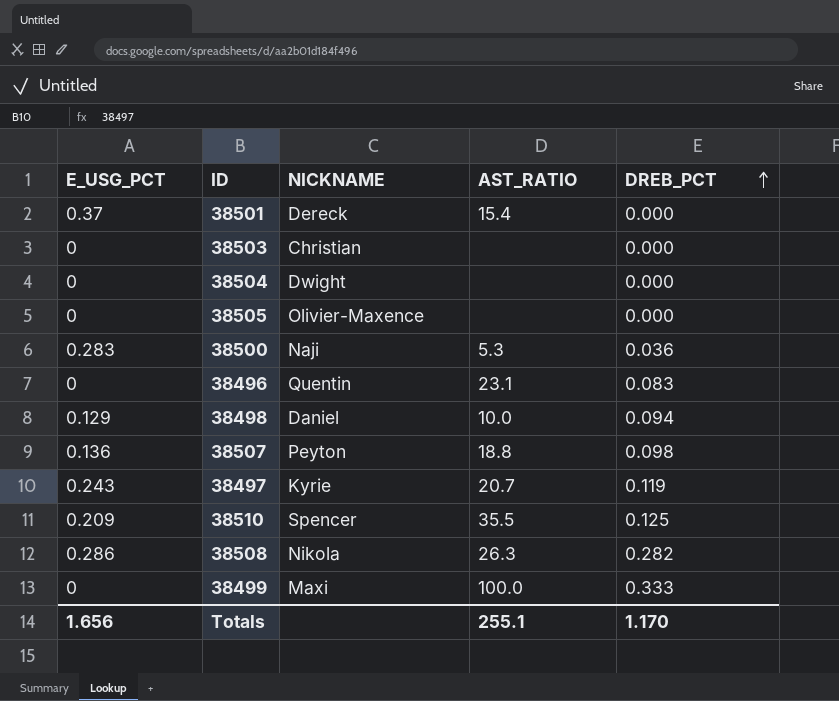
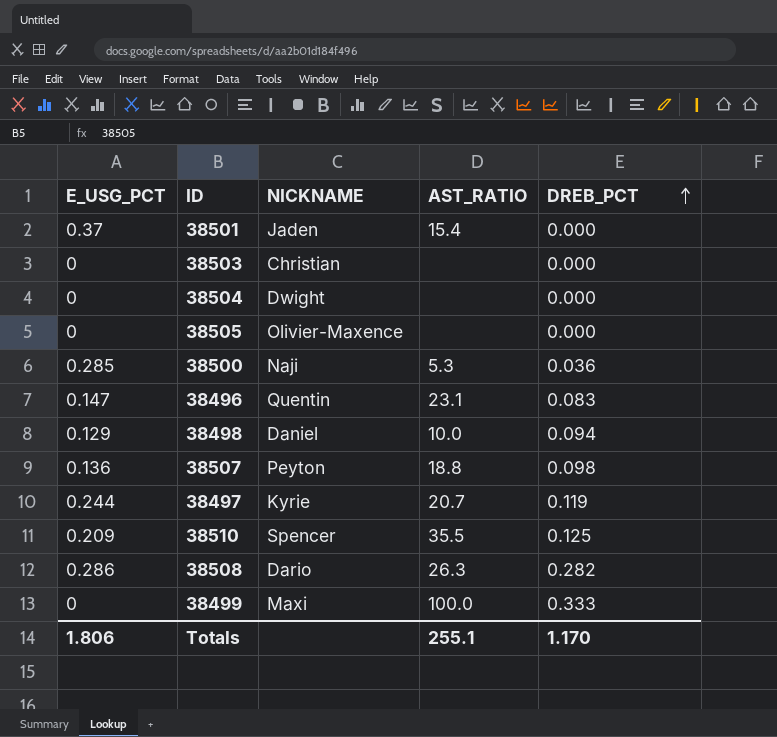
38501 | NICKNAME: Dereck -> Jaden
38500 | E_USG_PCT: 0.283 -> 0.285
38496 | E_USG_PCT: 0 -> 0.147
38497 | E_USG_PCT: 0.243 -> 0.244
38508 | NICKNAME: Nikola -> Dario
Totals | E_USG_PCT: 1.656 -> 1.806

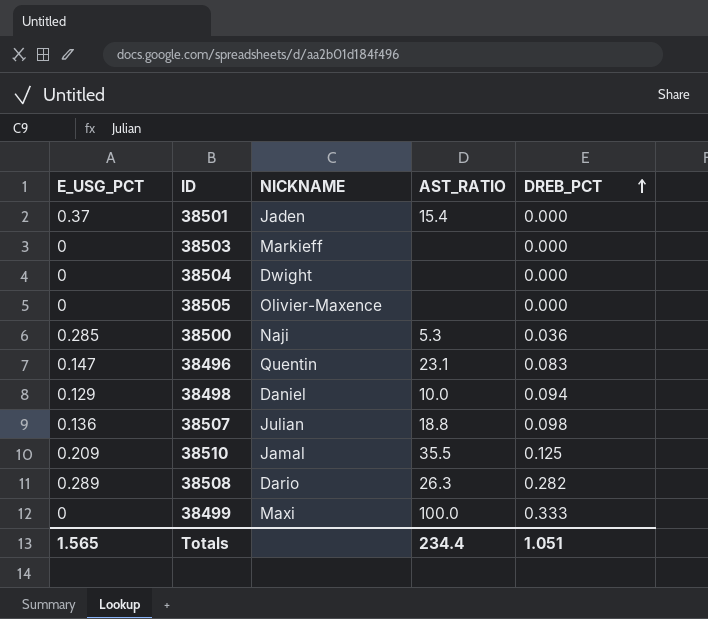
row 38497: 0.244 | Kyrie | 20.7 | 0.119 -> none
38503 | NICKNAME: Christian -> Markieff
38507 | NICKNAME: Peyton -> Julian
38510 | NICKNAME: Spencer -> Jamal
38508 | E_USG_PCT: 0.286 -> 0.289
Totals | E_USG_PCT: 1.806 -> 1.565
Totals | AST_RATIO: 255.1 -> 234.4
Totals | DREB_PCT: 1.170 -> 1.051

